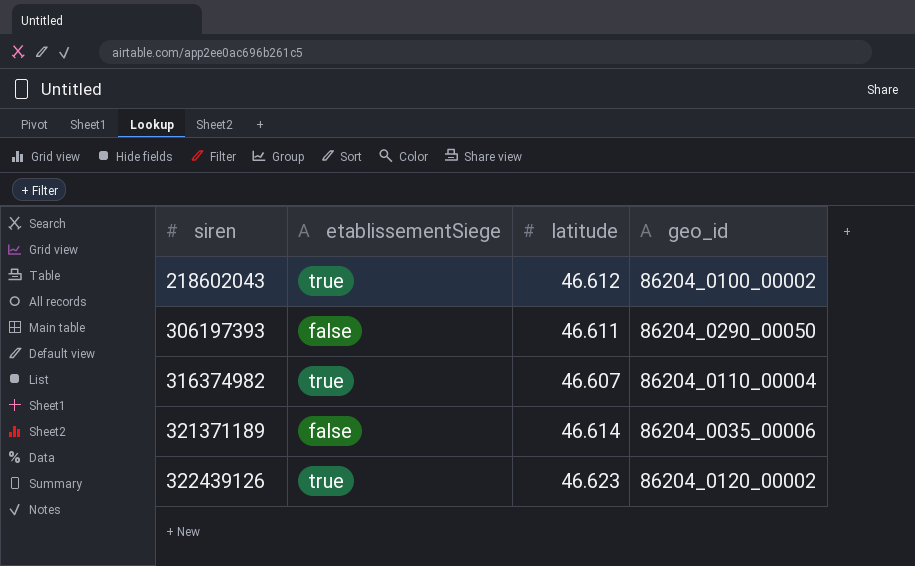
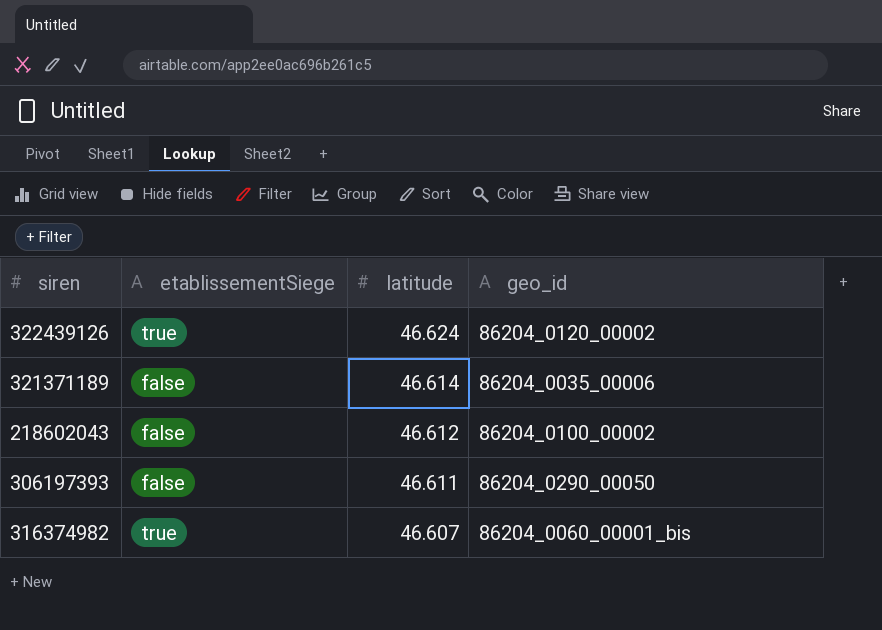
row order: siren ascending -> latitude descending
322439126 | latitude: 46.623 -> 46.624
218602043 | etablissementSiege: true -> false
316374982 | geo_id: 86204_0110_00004 -> 86204_0060_00001_bis

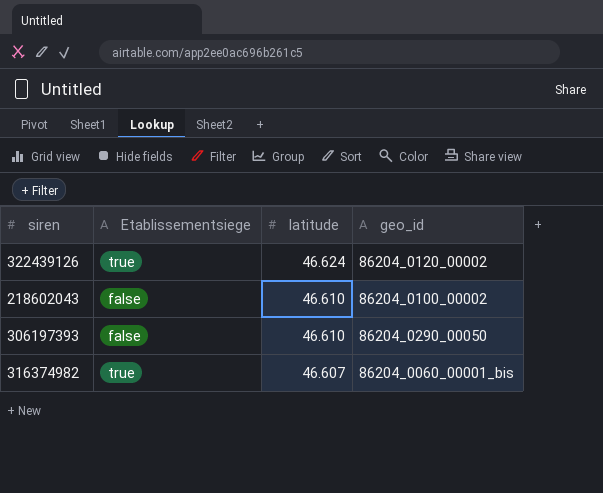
column name: etablissementSiege -> Etablissementsiege
row 321371189: false | 46.614 | 86204_0035_00006 -> none
218602043 | latitude: 46.612 -> 46.610
306197393 | latitude: 46.611 -> 46.610

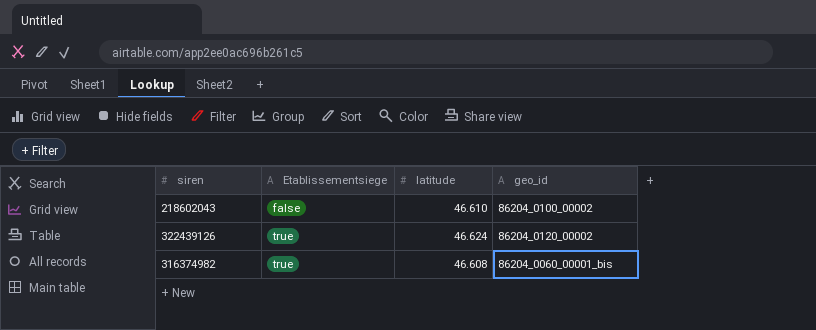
row order: latitude descending -> Etablissementsiege ascending
row 306197393: false | 46.610 | 86204_0290_00050 -> none
316374982 | latitude: 46.607 -> 46.608

